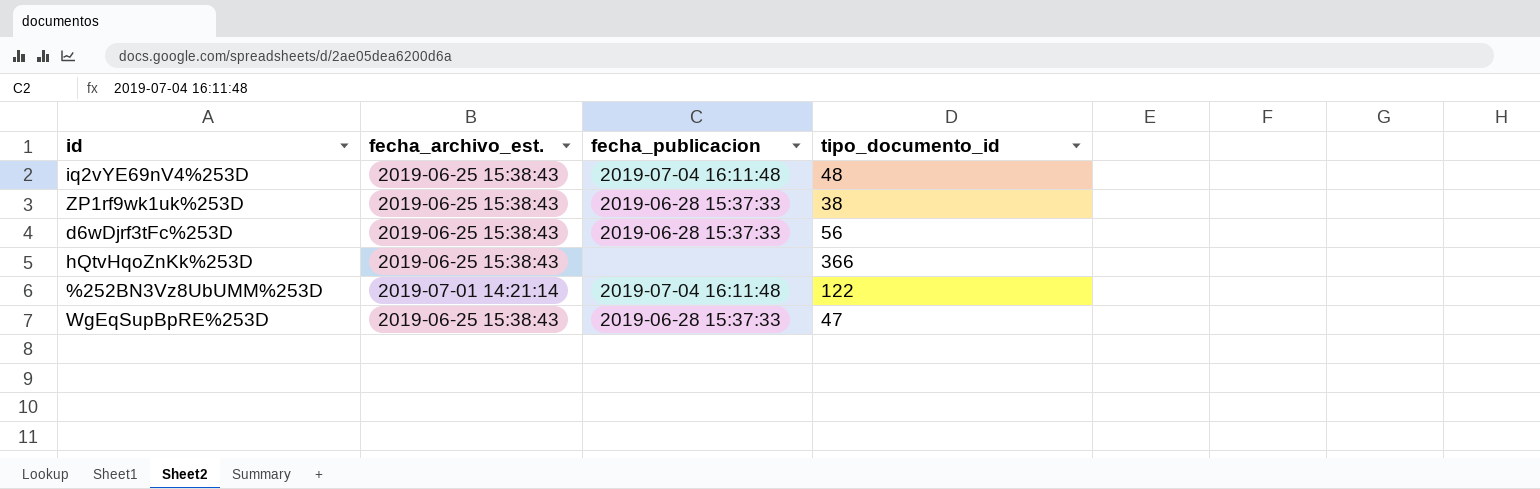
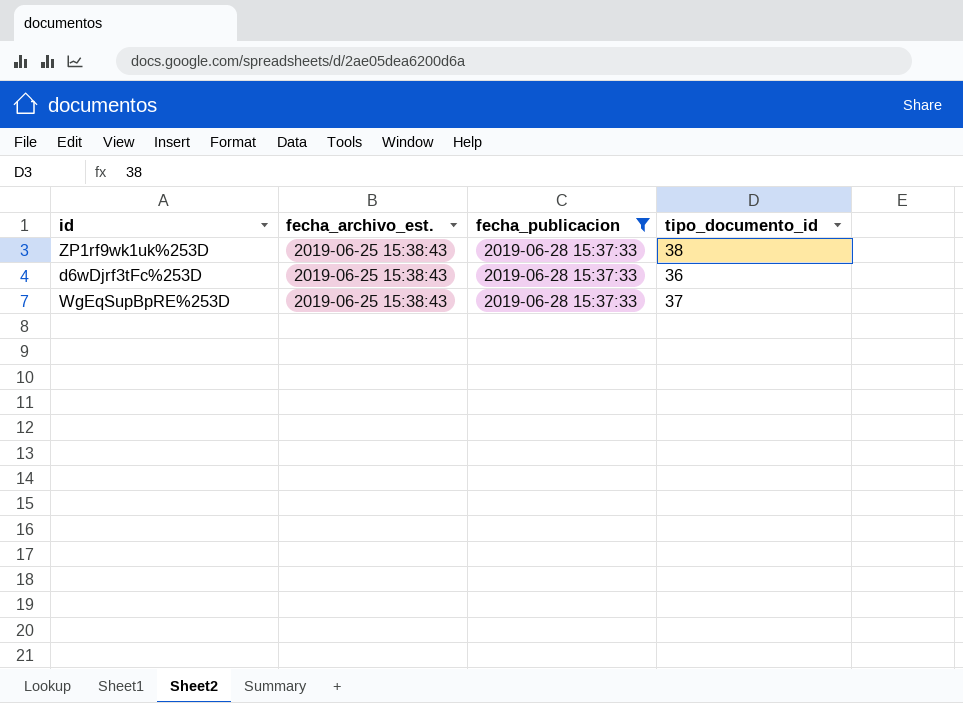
filter: none -> fecha_publicacion = 2019-06-28 15:37:33
d6wDjrf3tFc%253D | tipo_documento_id: 56 -> 36
WgEqSupBpRE%253D | tipo_documento_id: 47 -> 37

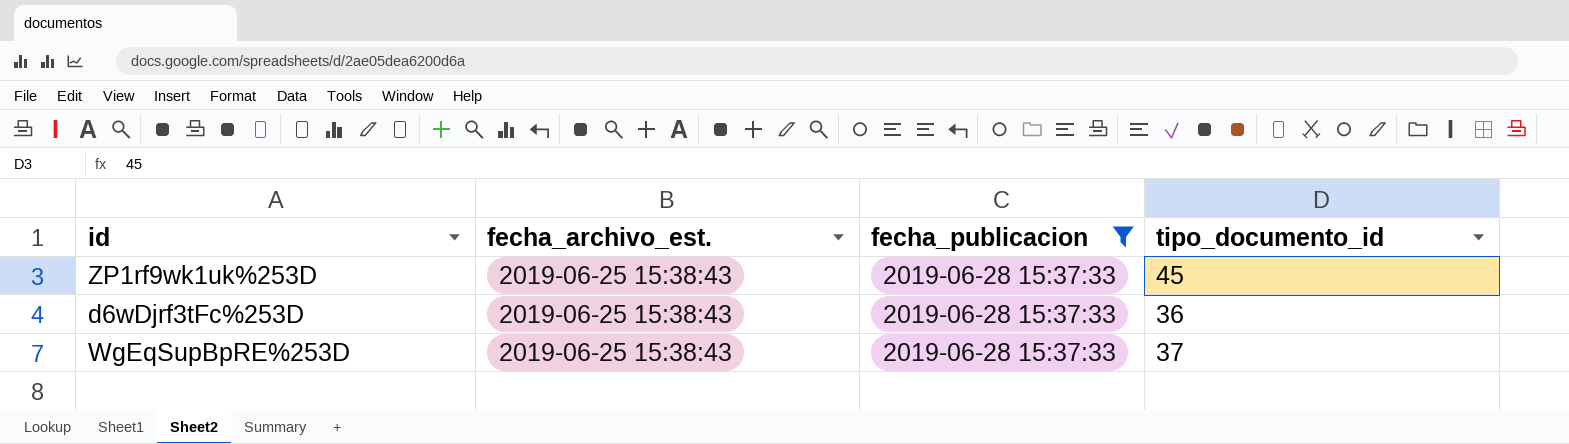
ZP1rf9wk1uk%253D | tipo_documento_id: 38 -> 45

